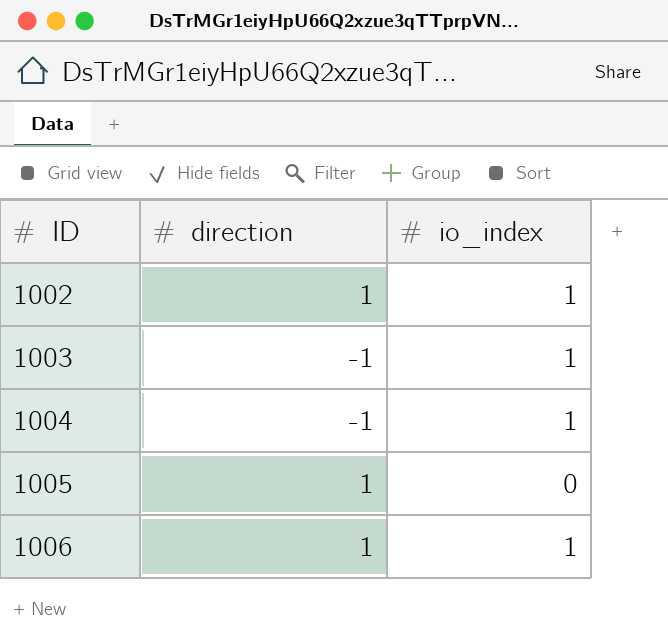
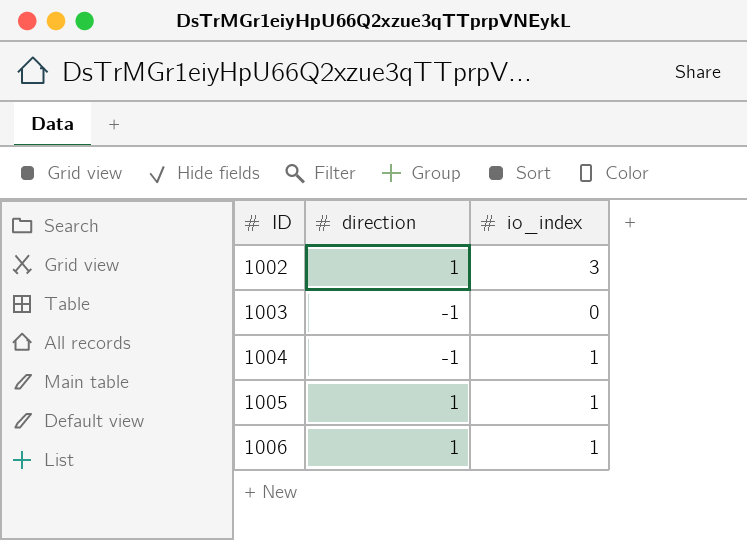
1002 | io_index: 1 -> 3
1003 | io_index: 1 -> 0
1005 | io_index: 0 -> 1

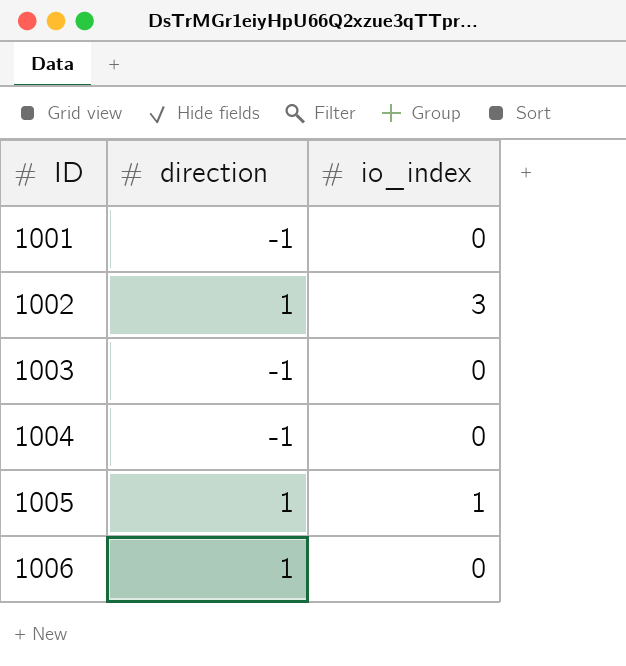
row 1001: none -> -1 | 0
1004 | io_index: 1 -> 0
1006 | io_index: 1 -> 0

